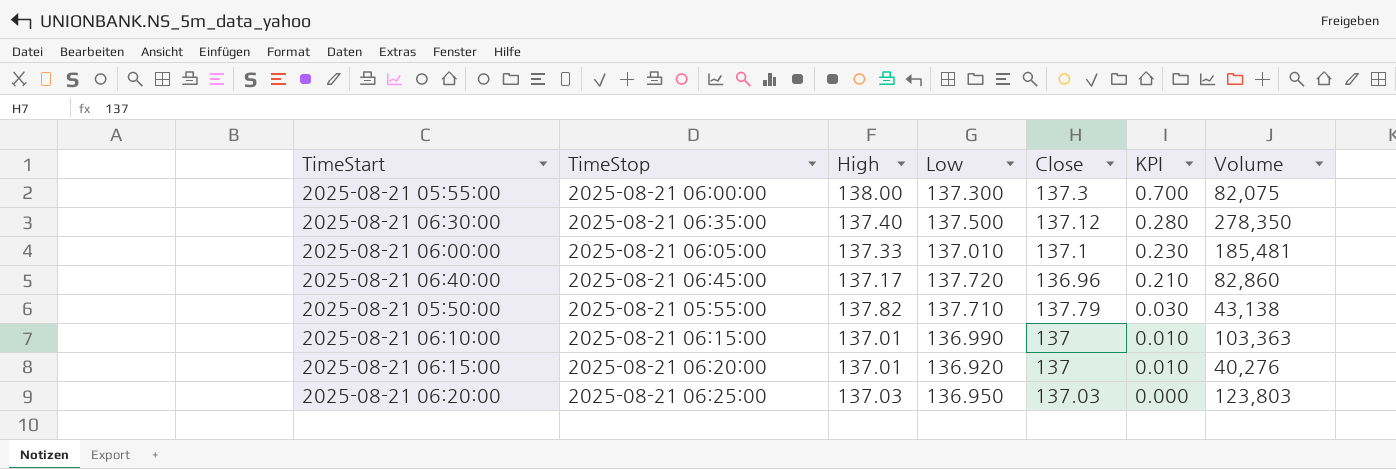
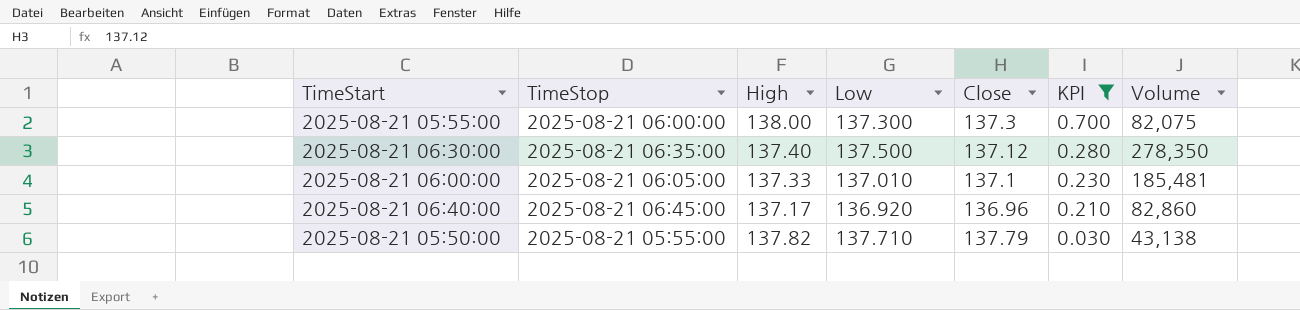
filter: none -> KPI >= 0.030
2025-08-21 06:40:00 | Low: 137.720 -> 136.920

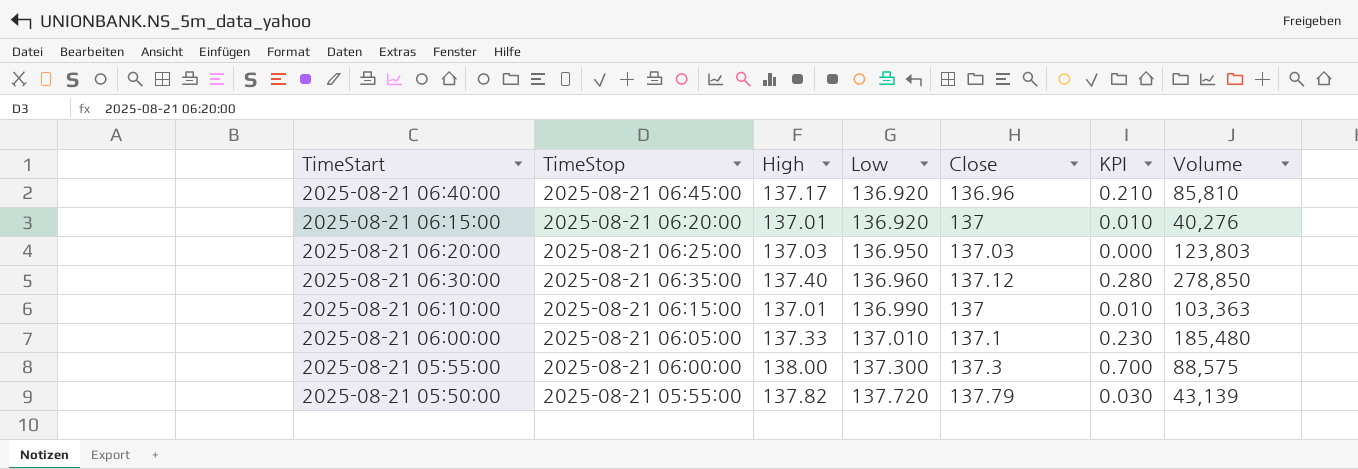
filter: KPI >= 0.030 -> none
row order: KPI descending -> Low ascending
2025-08-21 06:40:00 | Volume: 82,860 -> 85,810
2025-08-21 06:30:00 | Low: 137.500 -> 136.960
2025-08-21 06:30:00 | Volume: 278,350 -> 278,850
2025-08-21 06:00:00 | Volume: 185,481 -> 185,480
2025-08-21 05:55:00 | Volume: 82,075 -> 88,575
2025-08-21 05:50:00 | Low: 137.710 -> 137.720
2025-08-21 05:50:00 | Volume: 43,138 -> 43,139

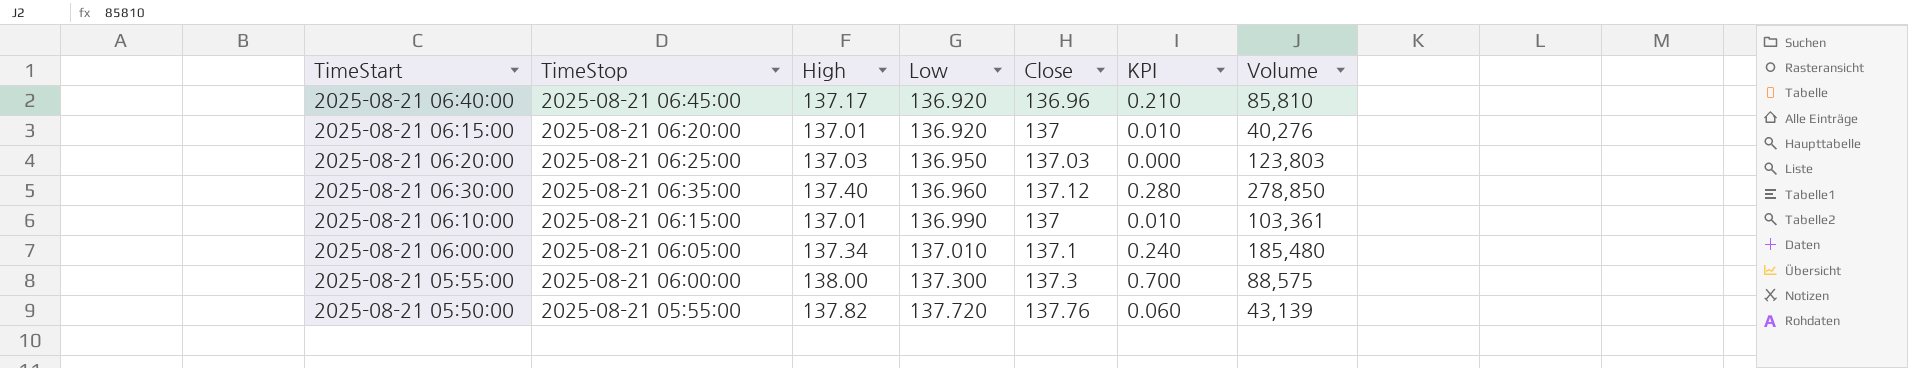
2025-08-21 06:10:00 | Volume: 103,363 -> 103,361
2025-08-21 06:00:00 | High: 137.33 -> 137.34
2025-08-21 06:00:00 | KPI: 0.230 -> 0.240
2025-08-21 05:50:00 | Close: 137.79 -> 137.76
2025-08-21 05:50:00 | KPI: 0.030 -> 0.060

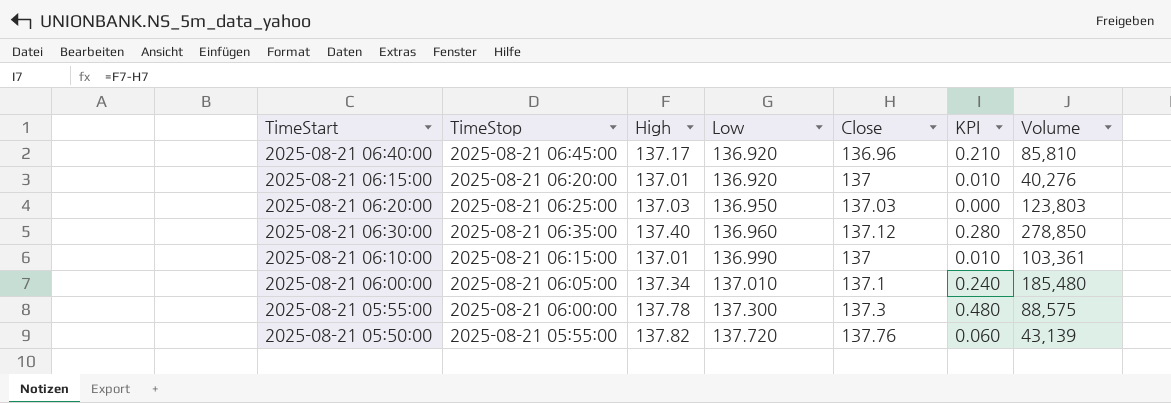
2025-08-21 05:55:00 | High: 138.00 -> 137.78
2025-08-21 05:55:00 | KPI: 0.700 -> 0.480

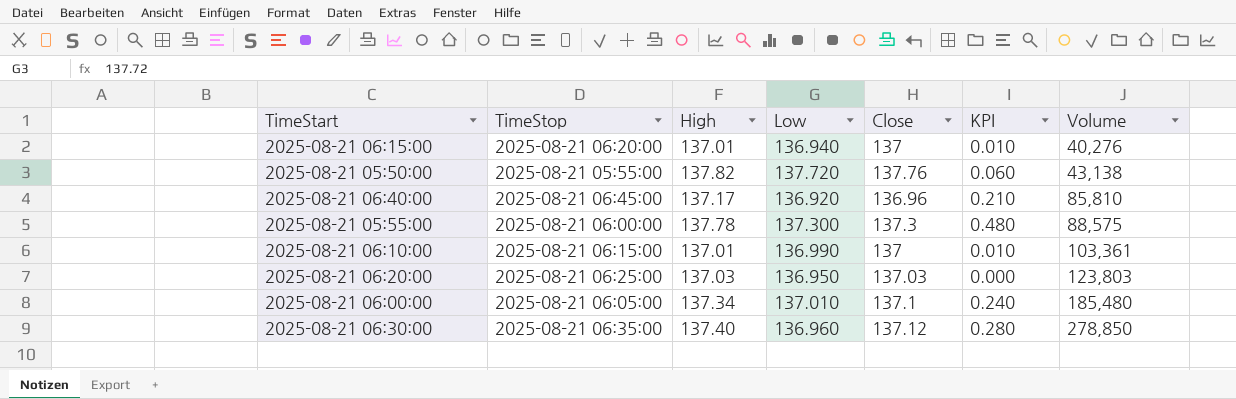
row order: Low ascending -> Volume ascending
2025-08-21 06:15:00 | Low: 136.920 -> 136.940
2025-08-21 05:50:00 | Volume: 43,139 -> 43,138

